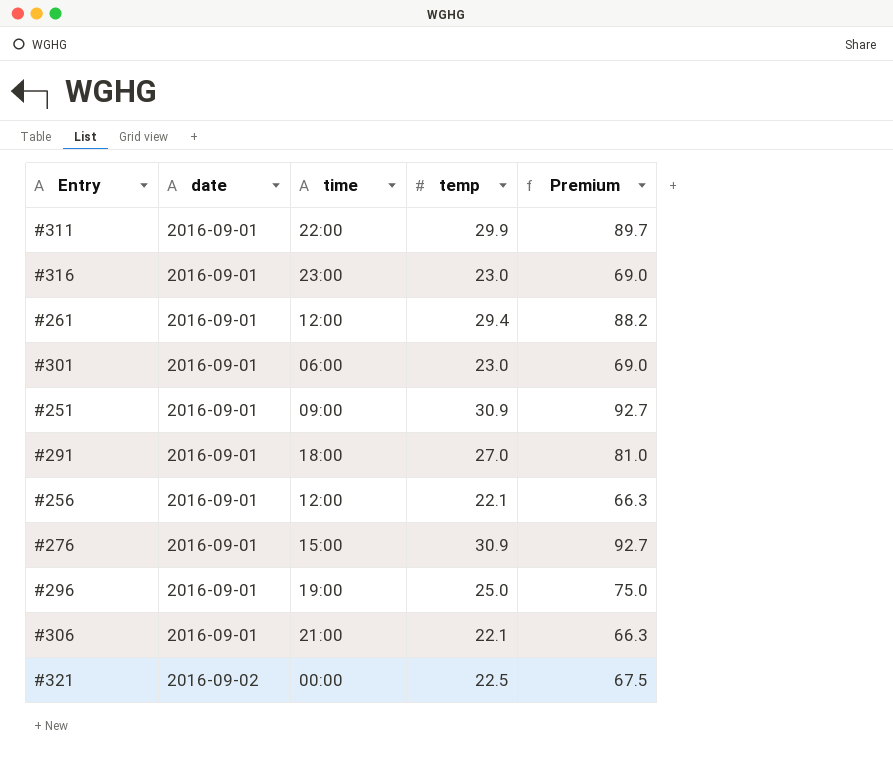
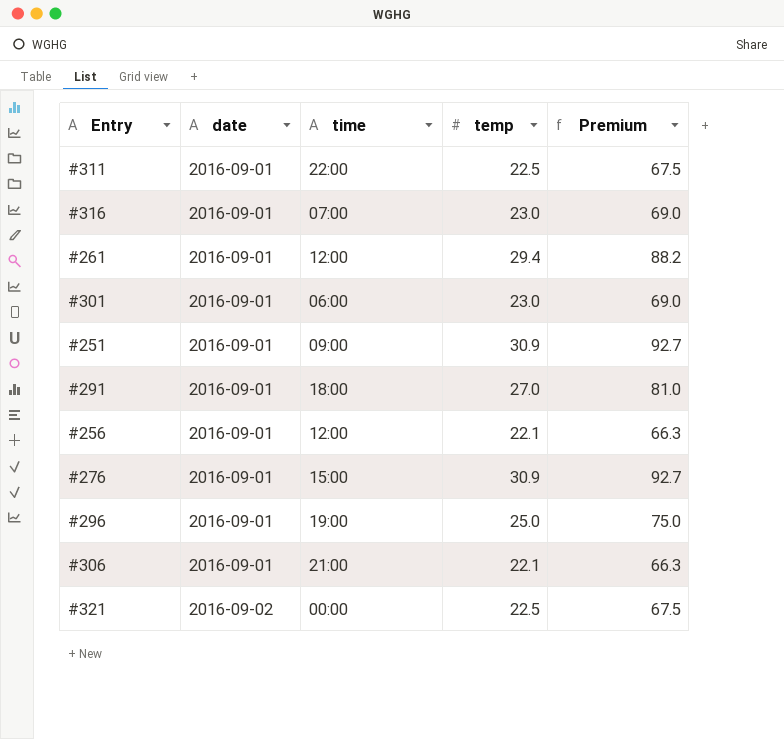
#311 | temp: 29.9 -> 22.5
#311 | Premium: 89.7 -> 67.5
#316 | time: 23:00 -> 07:00

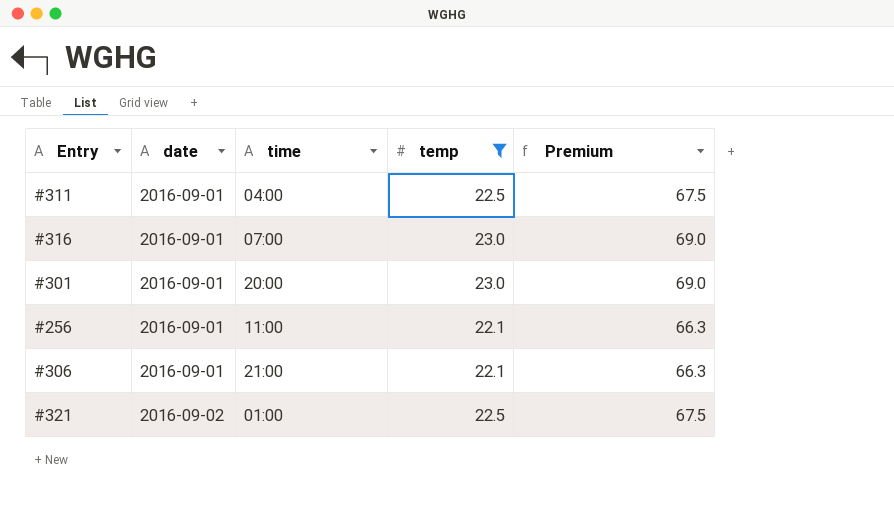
filter: none -> temp <= 23.0
#311 | time: 22:00 -> 04:00
#301 | time: 06:00 -> 20:00
#256 | time: 12:00 -> 11:00
#321 | time: 00:00 -> 01:00

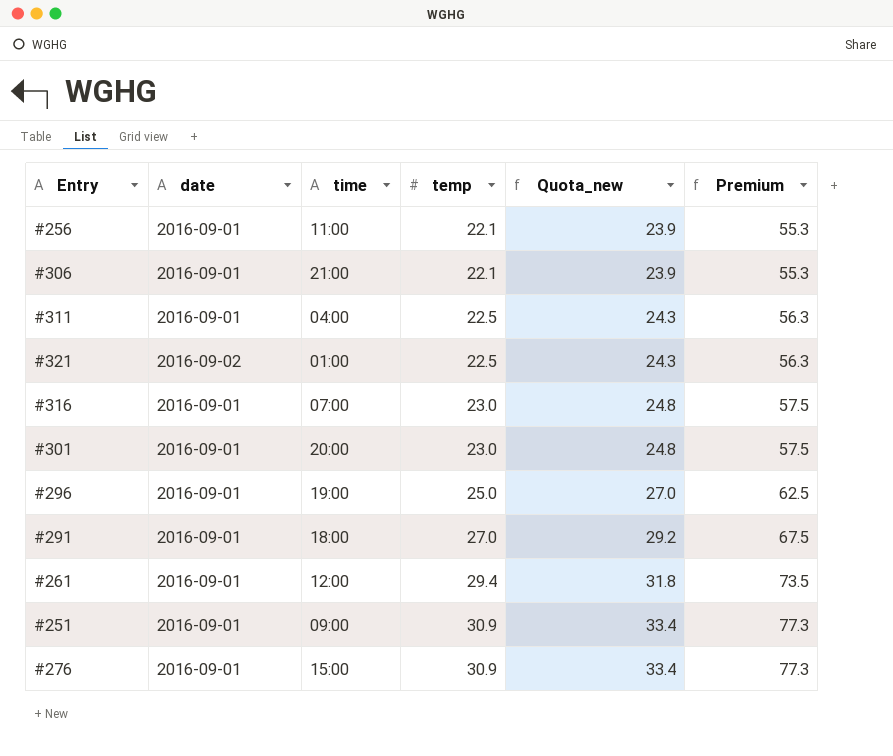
filter: temp <= 23.0 -> none
row order: date ascending -> temp ascending
column Quota_new | formula: none -> [temp] * 1.08
column Premium | formula: [temp] * 3 -> [temp] * 2.5

